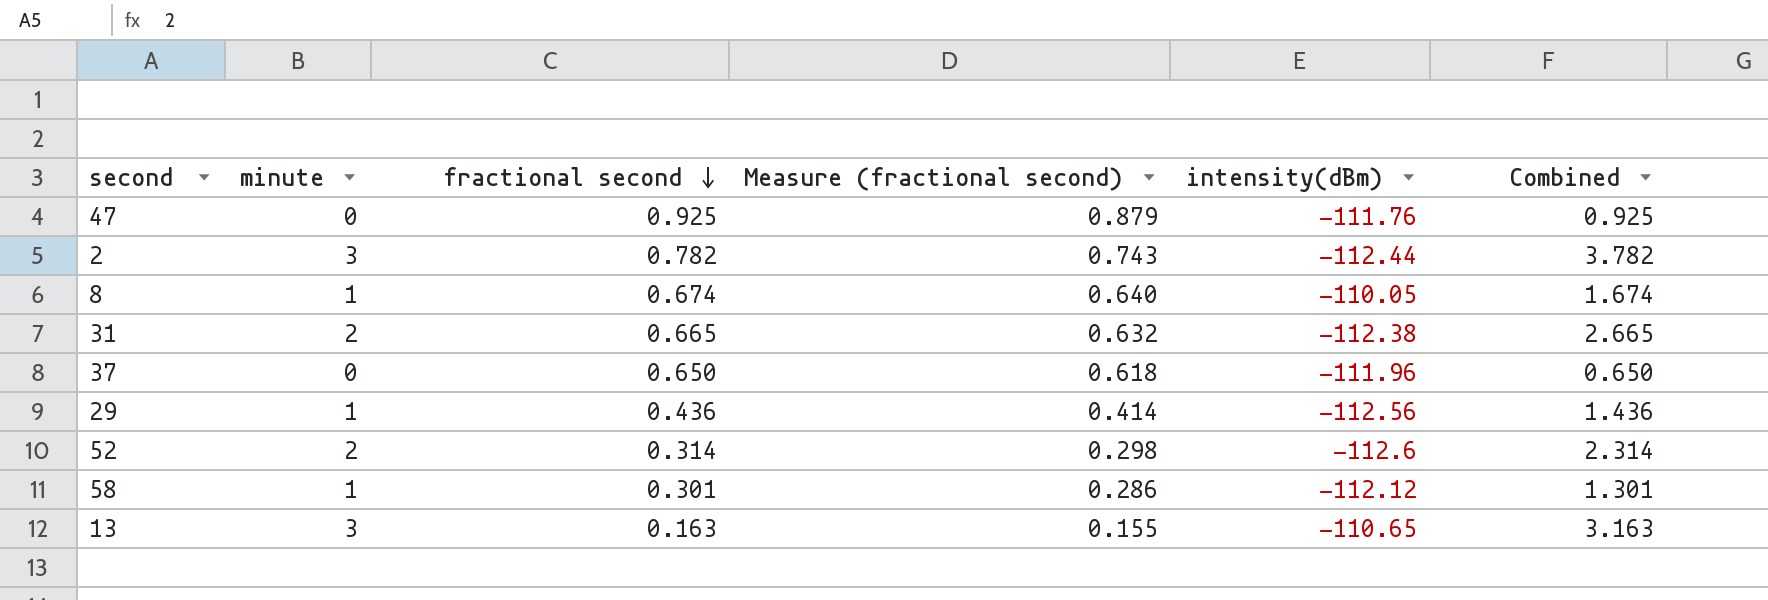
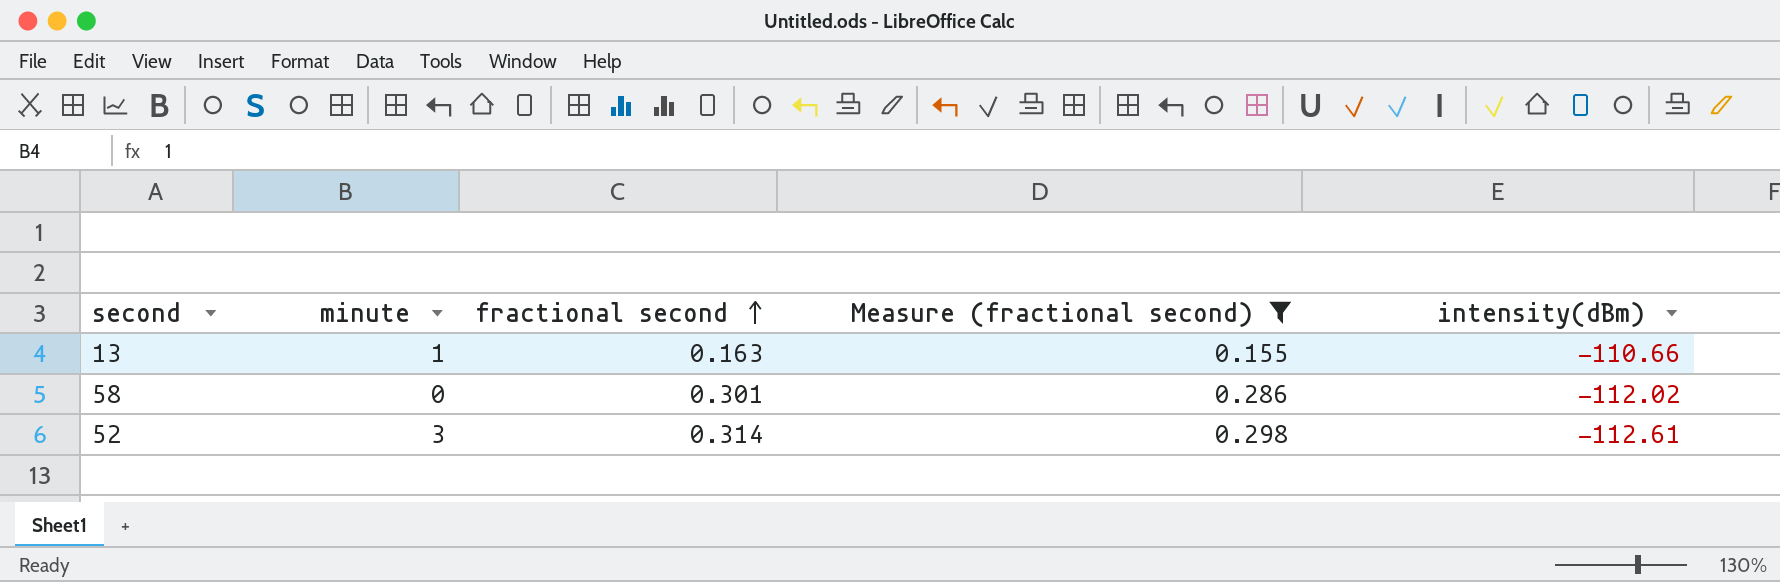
filter: none -> Measure (fractional second) <= 0.298
row order: fractional second descending -> fractional second ascending
column Combined | formula: [minute] + [fractional second] -> none
13 | minute: 3 -> 1
13 | intensity(dBm): -110.65 -> -110.66
58 | minute: 1 -> 0
58 | intensity(dBm): -112.12 -> -112.02
52 | minute: 2 -> 3
52 | intensity(dBm): -112.6 -> -112.61

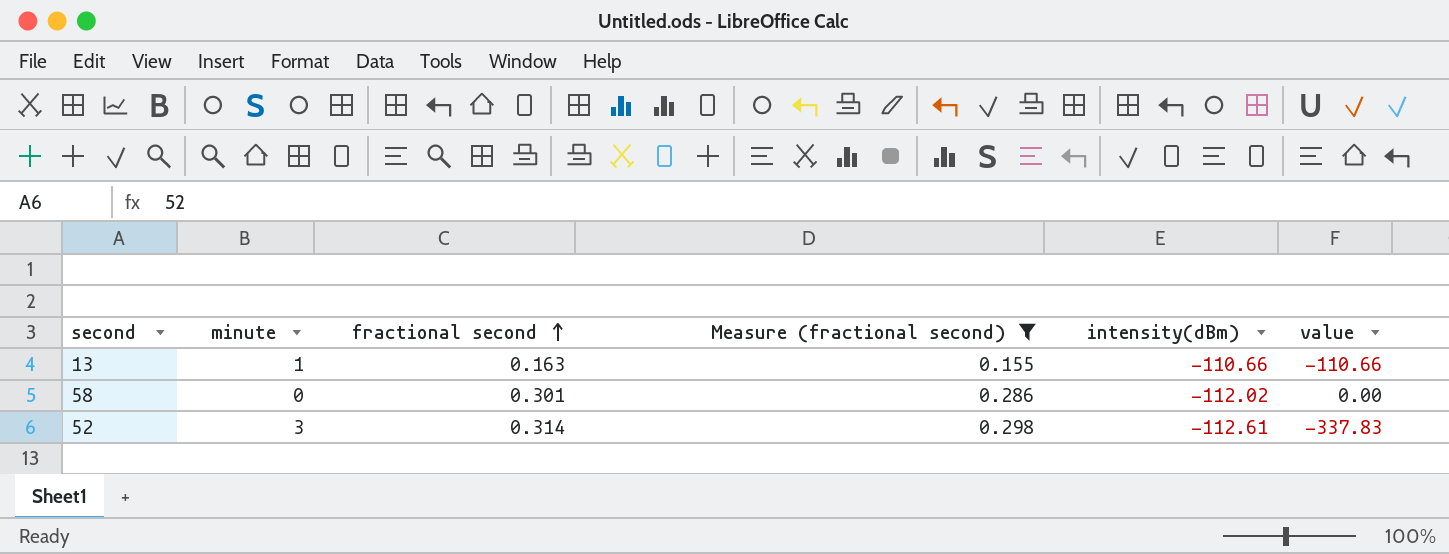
column value | formula: none -> [minute] * [intensity(dBm)]

